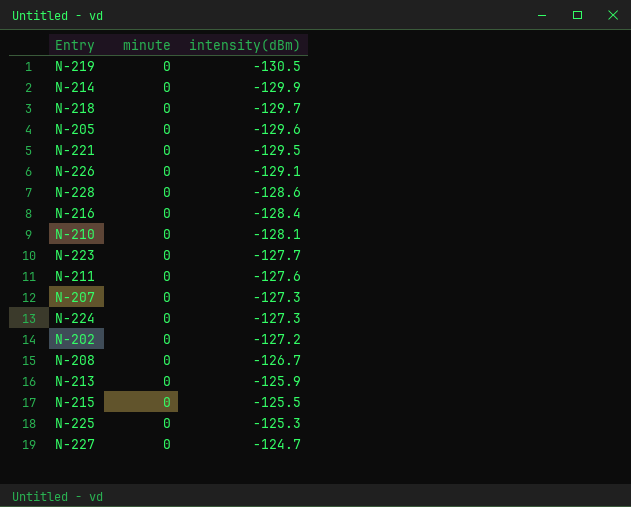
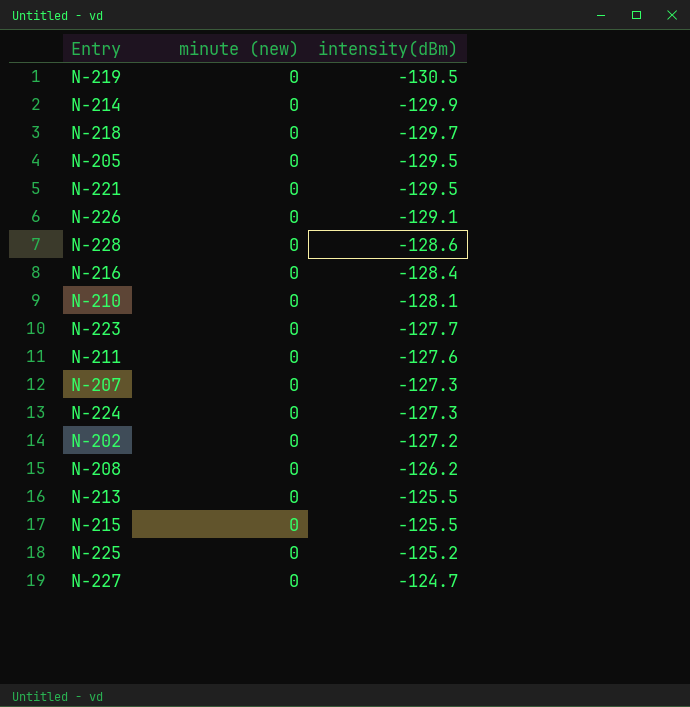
column name: minute -> minute (new)
N-205 | intensity(dBm): -129.6 -> -129.5
N-208 | intensity(dBm): -126.7 -> -126.2
N-213 | intensity(dBm): -125.9 -> -125.5
N-225 | intensity(dBm): -125.3 -> -125.2

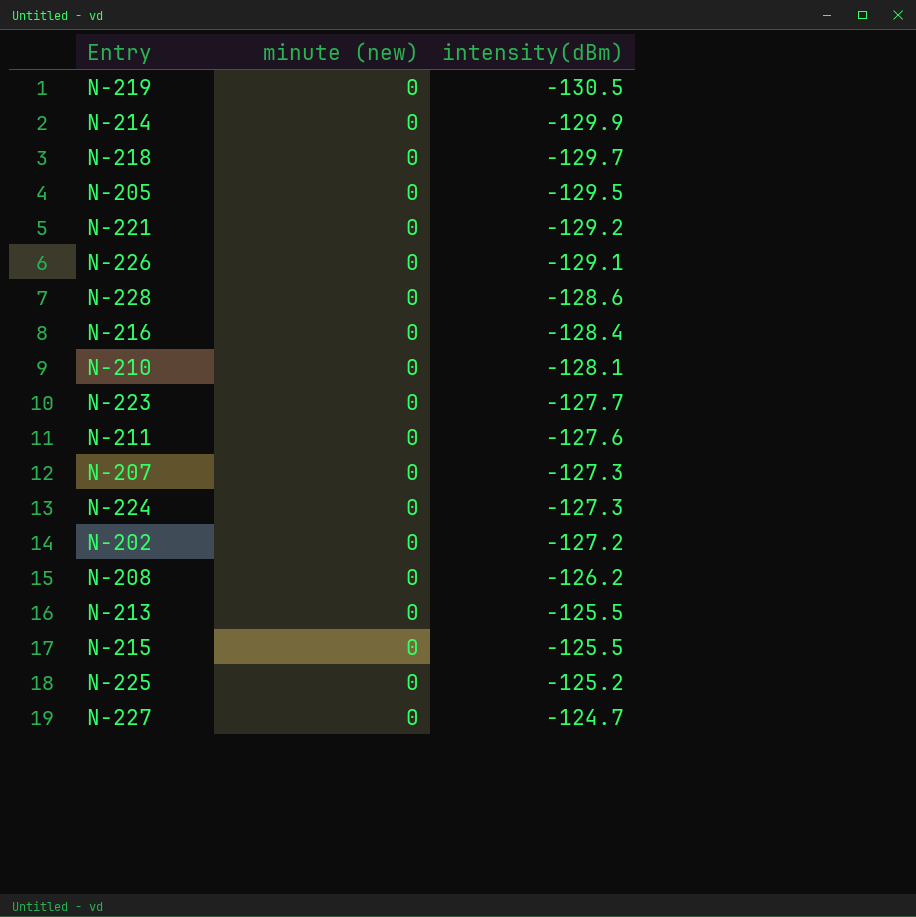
N-221 | intensity(dBm): -129.5 -> -129.2

